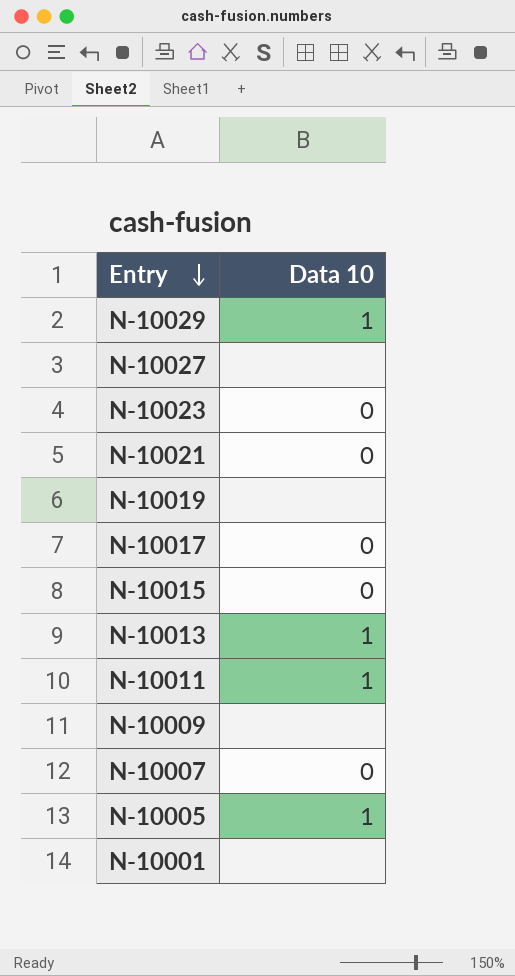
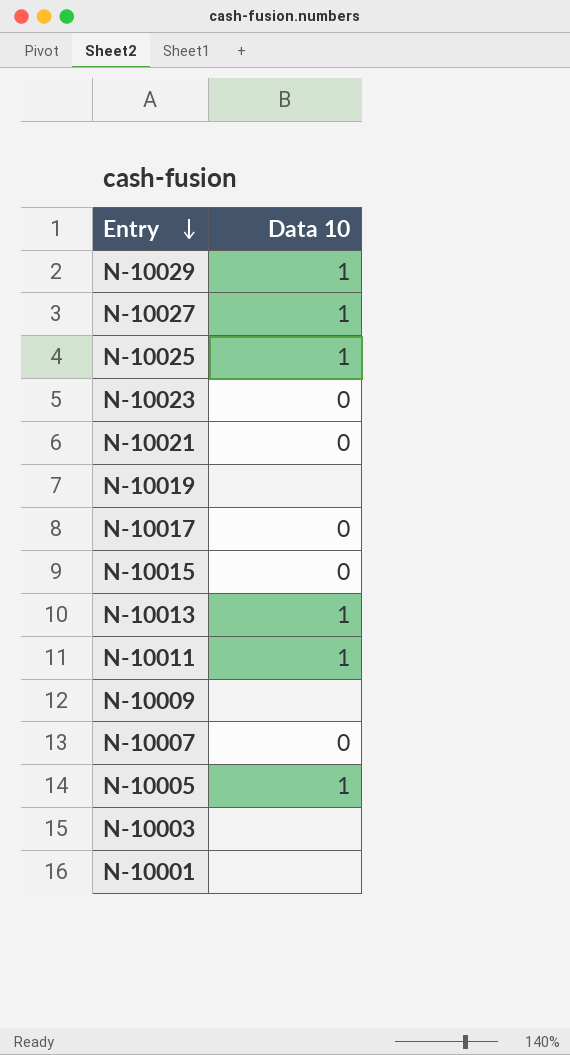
N-10027 | Data 10: none -> 1
row N-10025: none -> 1
row N-10003: none -> none

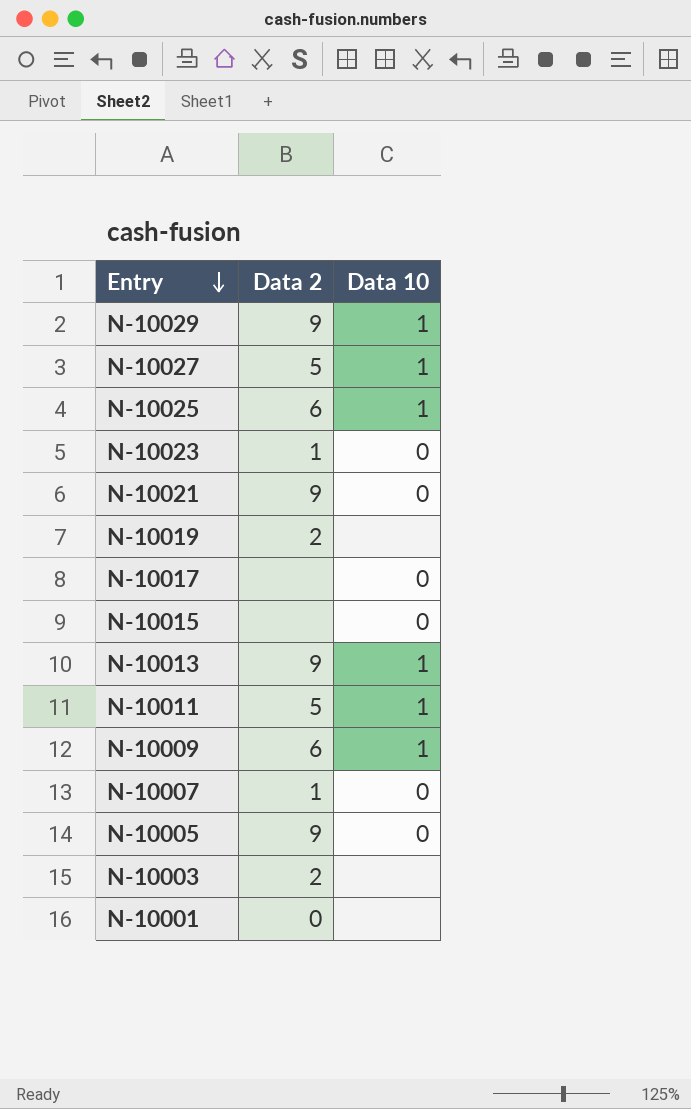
column Data 2 | position: none -> 2
N-10009 | Data 10: none -> 1
N-10005 | Data 10: 1 -> 0

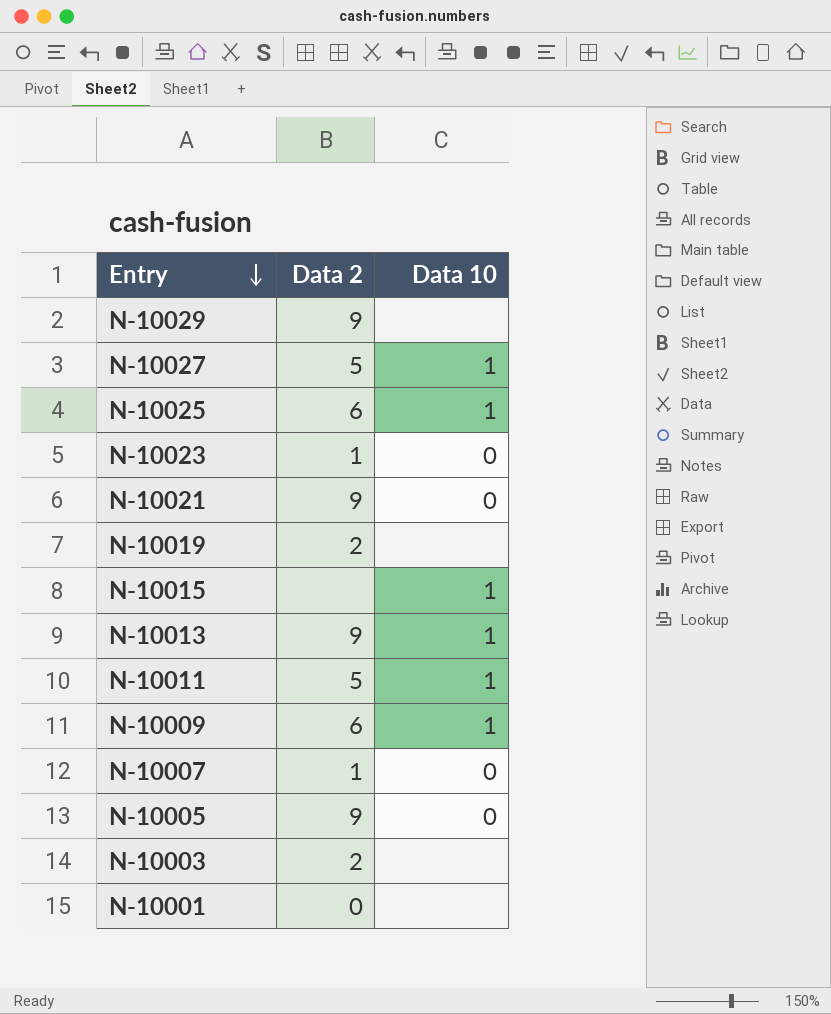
row N-10017: none | 0 -> none
N-10029 | Data 10: 1 -> none
N-10015 | Data 10: 0 -> 1

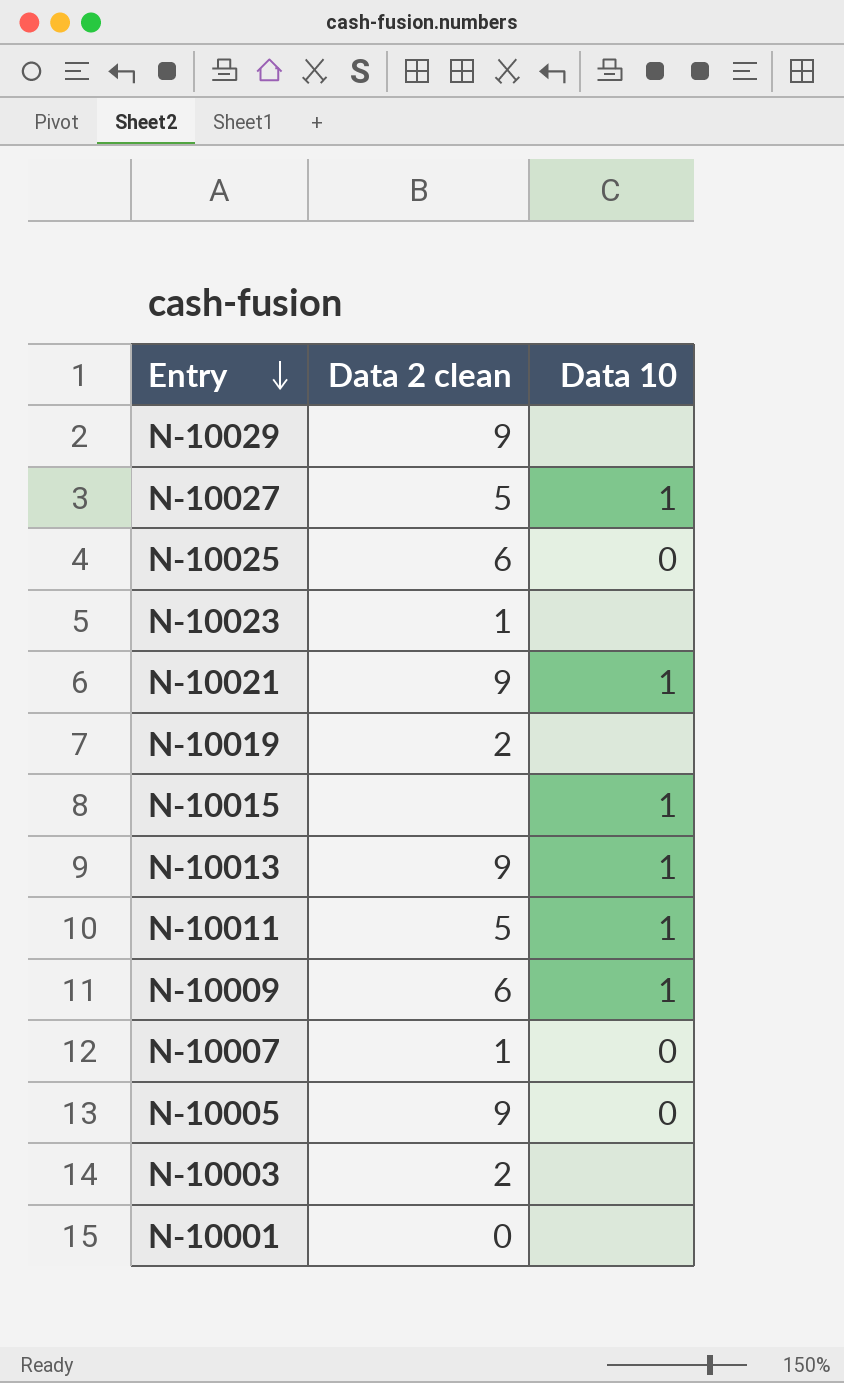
column name: Data 2 -> Data 2 clean
N-10025 | Data 10: 1 -> 0
N-10023 | Data 10: 0 -> none
N-10021 | Data 10: 0 -> 1

